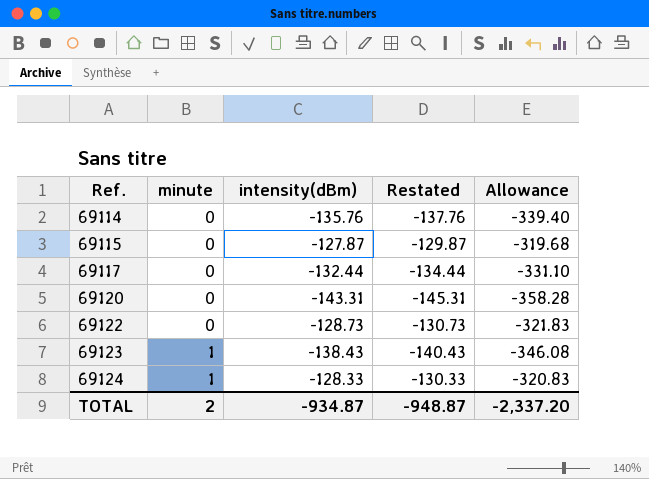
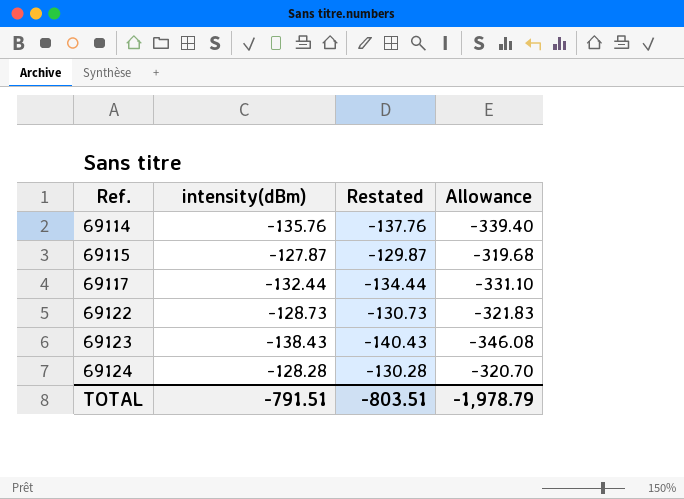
column minute | position: 2 -> none
row 69120: 0 | -143.31 | -145.31 | -358.28 -> none
69124 | intensity(dBm): -128.33 -> -128.28
69124 | Restated: -130.33 -> -130.28
69124 | Allowance: -320.83 -> -320.70
TOTAL | intensity(dBm): -934.87 -> -791.51
TOTAL | Restated: -948.87 -> -803.51
TOTAL | Allowance: -2,337.20 -> -1,978.79

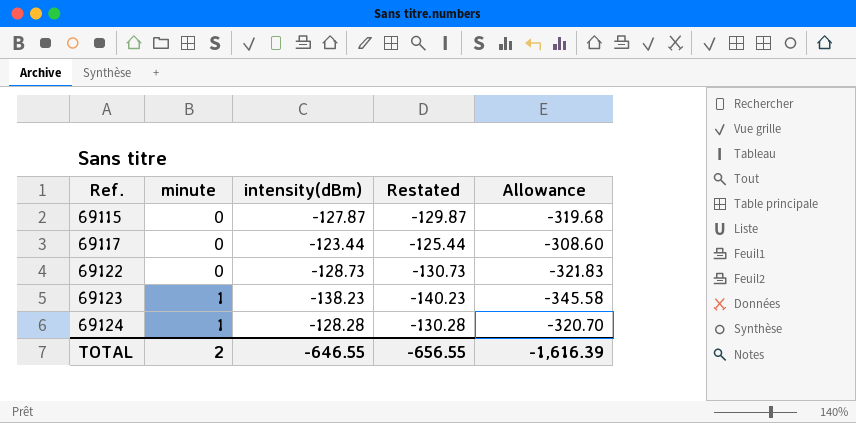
column minute | position: none -> 2
row 69114: -135.76 | -137.76 | -339.40 -> none
69117 | intensity(dBm): -132.44 -> -123.44
69117 | Restated: -134.44 -> -125.44
69117 | Allowance: -331.10 -> -308.60
69123 | intensity(dBm): -138.43 -> -138.23
69123 | Restated: -140.43 -> -140.23
69123 | Allowance: -346.08 -> -345.58
TOTAL | intensity(dBm): -791.51 -> -646.55
TOTAL | Restated: -803.51 -> -656.55
TOTAL | Allowance: -1,978.79 -> -1,616.39

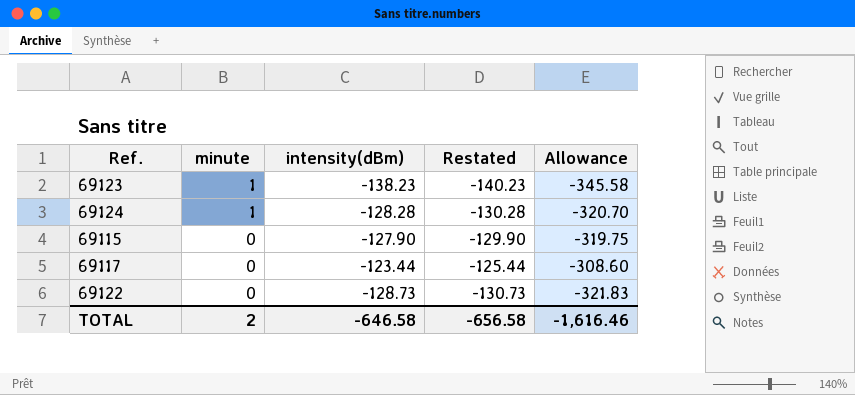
row order: Ref. ascending -> minute descending
69115 | intensity(dBm): -127.87 -> -127.90
69115 | Restated: -129.87 -> -129.90
69115 | Allowance: -319.68 -> -319.75
TOTAL | intensity(dBm): -646.55 -> -646.58
TOTAL | Restated: -656.55 -> -656.58
TOTAL | Allowance: -1,616.39 -> -1,616.46

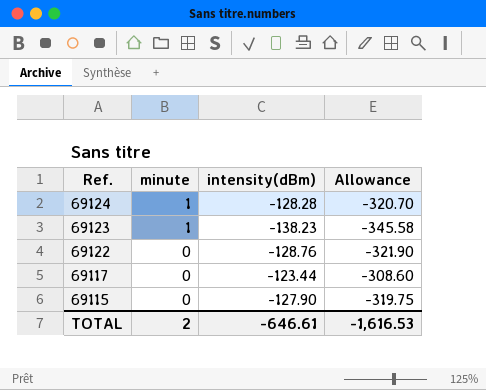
row order: minute descending -> Ref. descending
column Restated | formula: [intensity(dBm)] - 2 -> none
69122 | intensity(dBm): -128.73 -> -128.76
69122 | Allowance: -321.83 -> -321.90
TOTAL | intensity(dBm): -646.58 -> -646.61
TOTAL | Allowance: -1,616.46 -> -1,616.53

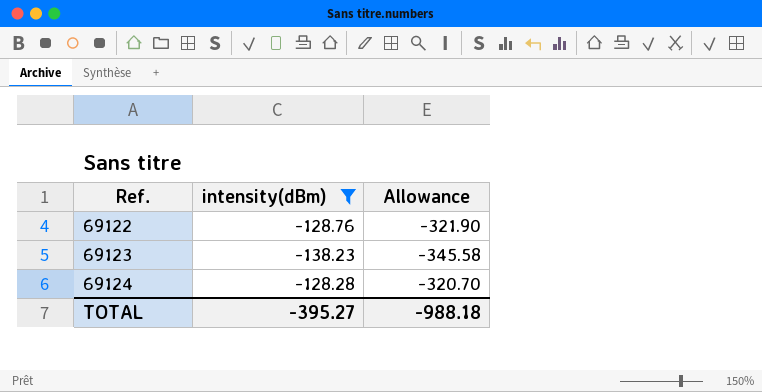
filter: none -> intensity(dBm) <= -128.28
row order: Ref. descending -> Ref. ascending
column minute | position: 2 -> none
TOTAL | intensity(dBm): -646.61 -> -395.27
TOTAL | Allowance: -1,616.53 -> -988.18

